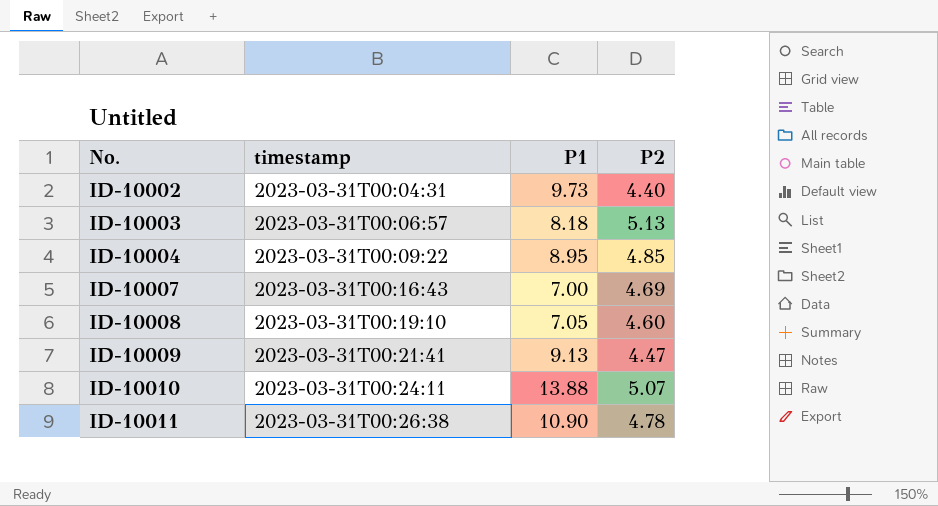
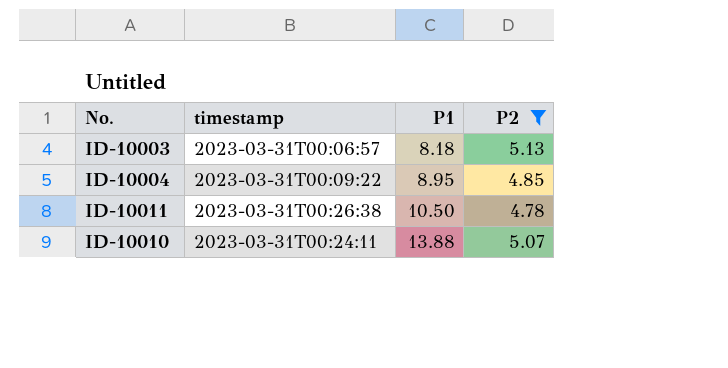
filter: none -> P2 >= 4.78
row order: No. ascending -> P1 ascending
ID-10011 | P1: 10.90 -> 10.50

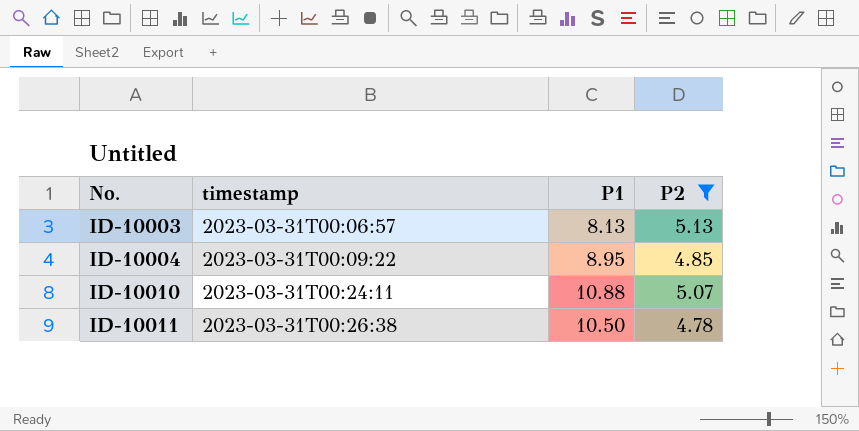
row order: P1 ascending -> No. ascending
ID-10003 | P1: 8.18 -> 8.13
ID-10010 | P1: 13.88 -> 10.88

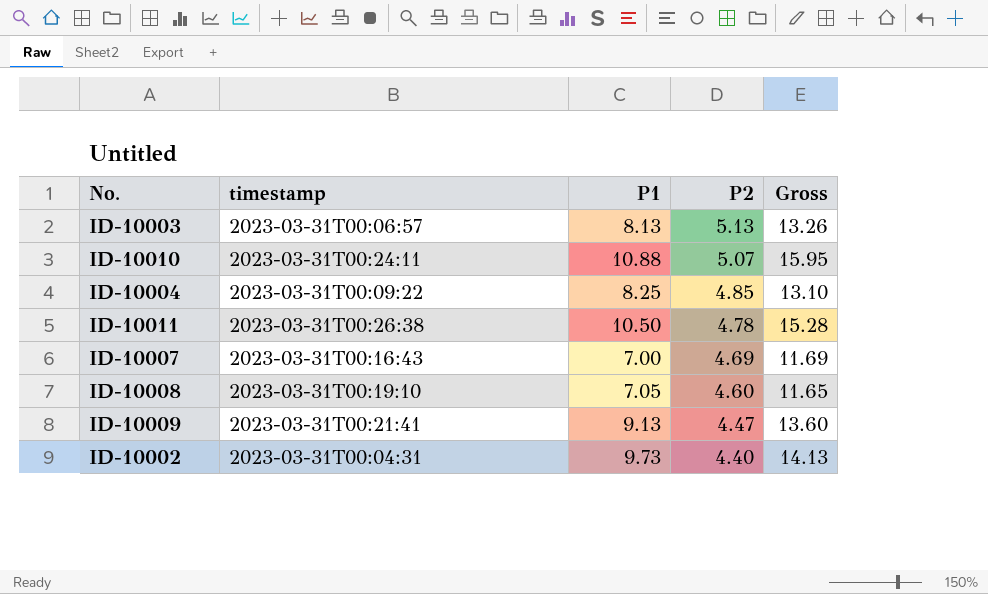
filter: P2 >= 4.78 -> none
row order: No. ascending -> P2 descending
column Gross | formula: none -> [P1] + [P2]
ID-10004 | P1: 8.95 -> 8.25

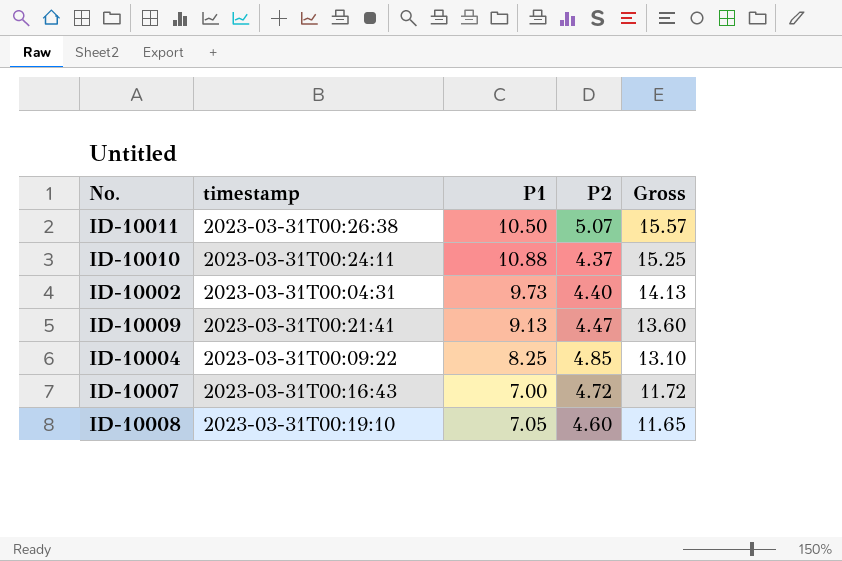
row order: P2 descending -> Gross descending
row ID-10003: 2023-03-31T00:06:57 | 8.13 | 5.13 | 13.26 -> none
ID-10011 | P2: 4.78 -> 5.07
ID-10011 | Gross: 15.28 -> 15.57
ID-10010 | P2: 5.07 -> 4.37
ID-10010 | Gross: 15.95 -> 15.25
ID-10007 | P2: 4.69 -> 4.72
ID-10007 | Gross: 11.69 -> 11.72

